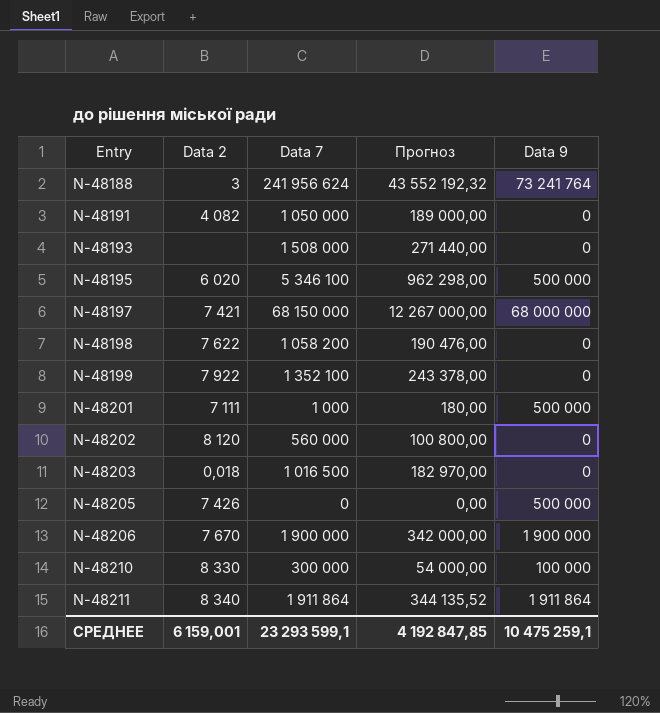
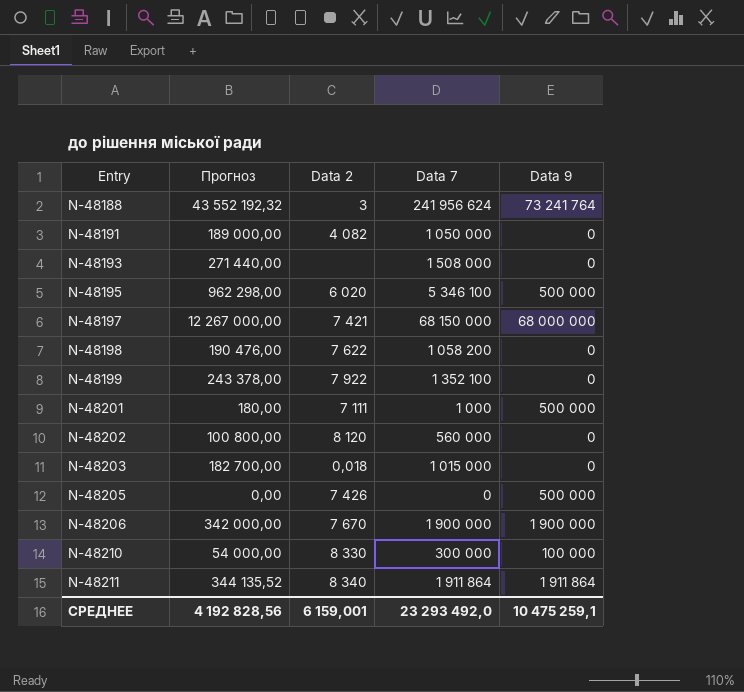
column Прогноз | position: 4 -> 2
N-48203 | Прогноз: 182 970,00 -> 182 700,00
N-48203 | Data 7: 1 016 500 -> 1 015 000
СРЕДНЕЕ | Прогноз: 4 192 847,85 -> 4 192 828,56
СРЕДНЕЕ | Data 7: 23 293 599,1 -> 23 293 492,0

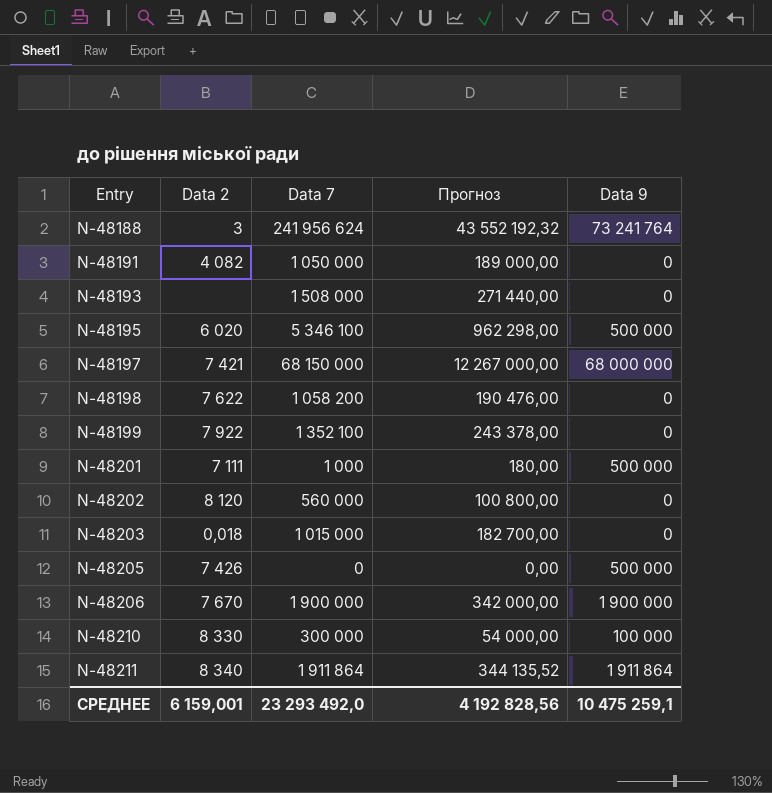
column Прогноз | position: 2 -> 4

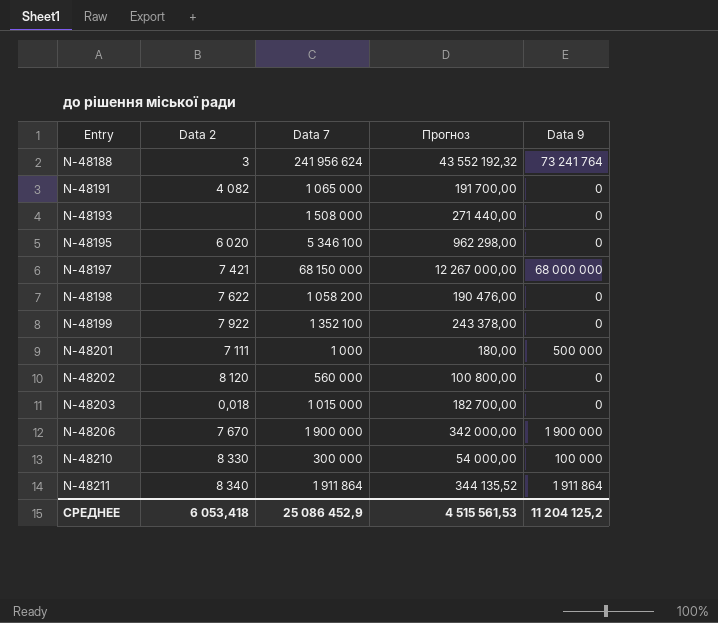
row N-48205: 7 426 | 0 | 0,00 | 500 000 -> none
N-48191 | Data 7: 1 050 000 -> 1 065 000
N-48191 | Прогноз: 189 000,00 -> 191 700,00
N-48195 | Data 9: 500 000 -> 0
СРЕДНЕЕ | Data 2: 6 159,001 -> 6 053,418
СРЕДНЕЕ | Data 7: 23 293 492,0 -> 25 086 452,9
СРЕДНЕЕ | Прогноз: 4 192 828,56 -> 4 515 561,53
СРЕДНЕЕ | Data 9: 10 475 259,1 -> 11 204 125,2

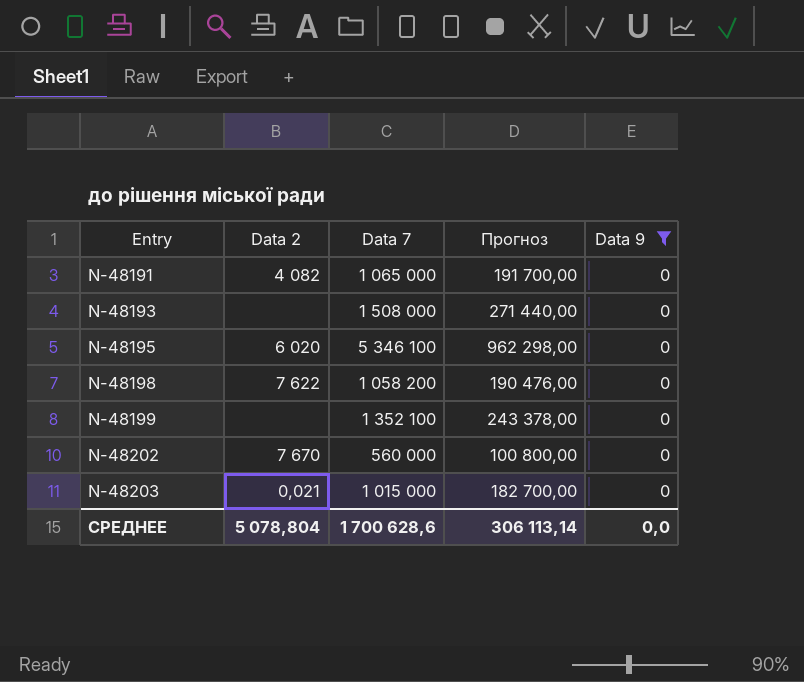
filter: none -> Data 9 = 0
N-48199 | Data 2: 7 922 -> none
N-48202 | Data 2: 8 120 -> 7 670
N-48203 | Data 2: 0,018 -> 0,021
СРЕДНЕЕ | Data 2: 6 053,418 -> 5 078,804
СРЕДНЕЕ | Data 7: 25 086 452,9 -> 1 700 628,6
СРЕДНЕЕ | Прогноз: 4 515 561,53 -> 306 113,14
СРЕДНЕЕ | Data 9: 11 204 125,2 -> 0,0

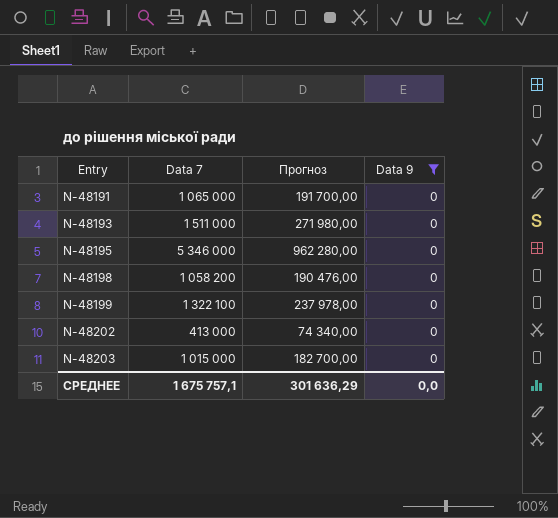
column Data 2 | position: 2 -> none
N-48193 | Data 7: 1 508 000 -> 1 511 000
N-48193 | Прогноз: 271 440,00 -> 271 980,00
N-48195 | Data 7: 5 346 100 -> 5 346 000
N-48195 | Прогноз: 962 298,00 -> 962 280,00
N-48199 | Data 7: 1 352 100 -> 1 322 100
N-48199 | Прогноз: 243 378,00 -> 237 978,00
N-48202 | Data 7: 560 000 -> 413 000
N-48202 | Прогноз: 100 800,00 -> 74 340,00
СРЕДНЕЕ | Data 7: 1 700 628,6 -> 1 675 757,1
СРЕДНЕЕ | Прогноз: 306 113,14 -> 301 636,29

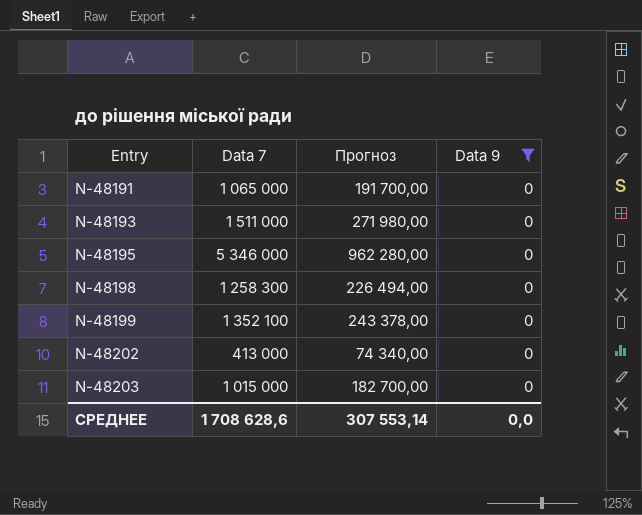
N-48198 | Data 7: 1 058 200 -> 1 258 300
N-48198 | Прогноз: 190 476,00 -> 226 494,00
N-48199 | Data 7: 1 322 100 -> 1 352 100
N-48199 | Прогноз: 237 978,00 -> 243 378,00
СРЕДНЕЕ | Data 7: 1 675 757,1 -> 1 708 628,6
СРЕДНЕЕ | Прогноз: 301 636,29 -> 307 553,14

